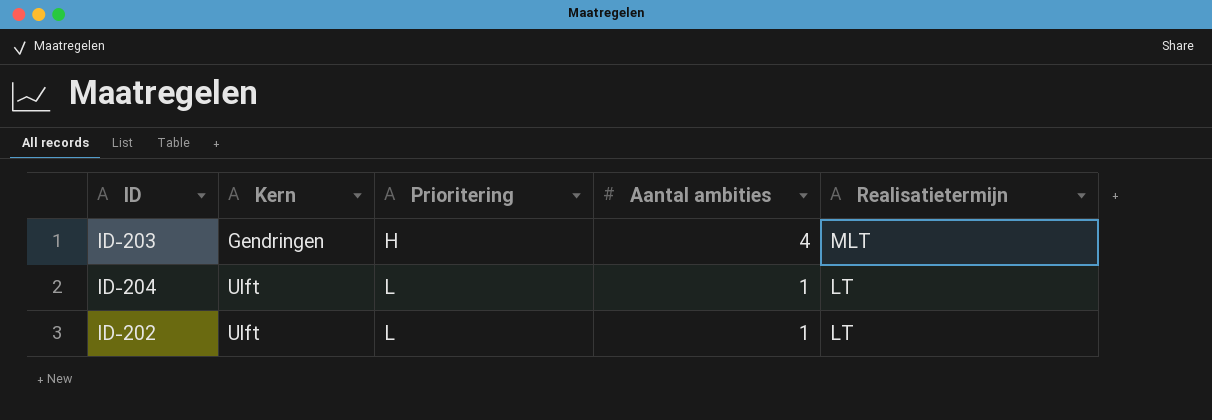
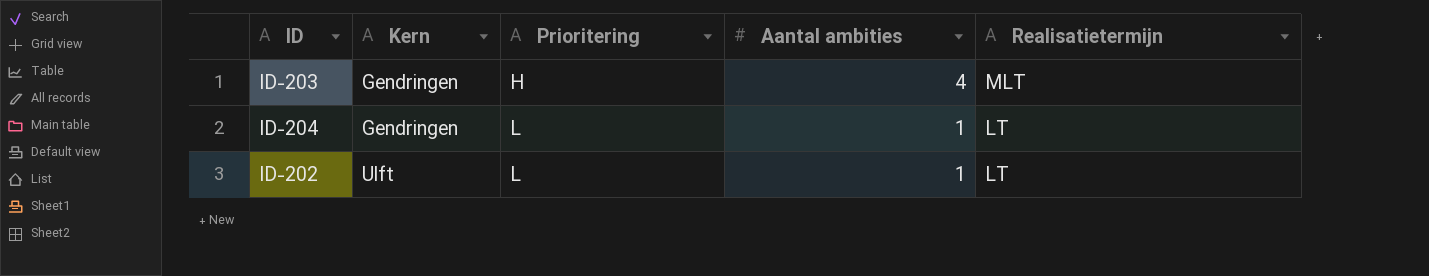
ID-204 | Kern: Ulft -> Gendringen

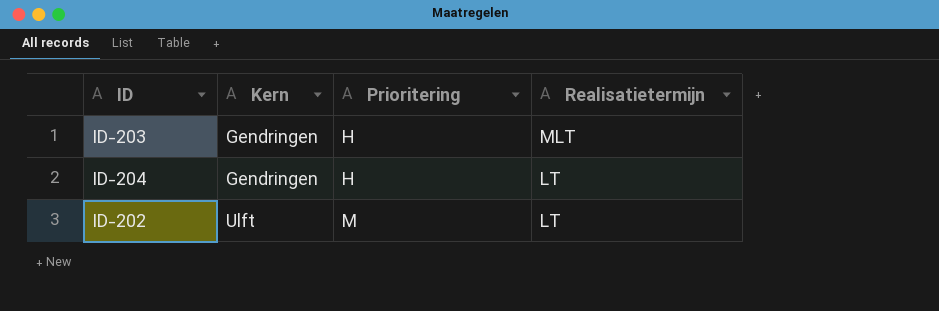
column Aantal ambities | position: 4 -> none
ID-204 | Prioritering: L -> H
ID-202 | Prioritering: L -> M

